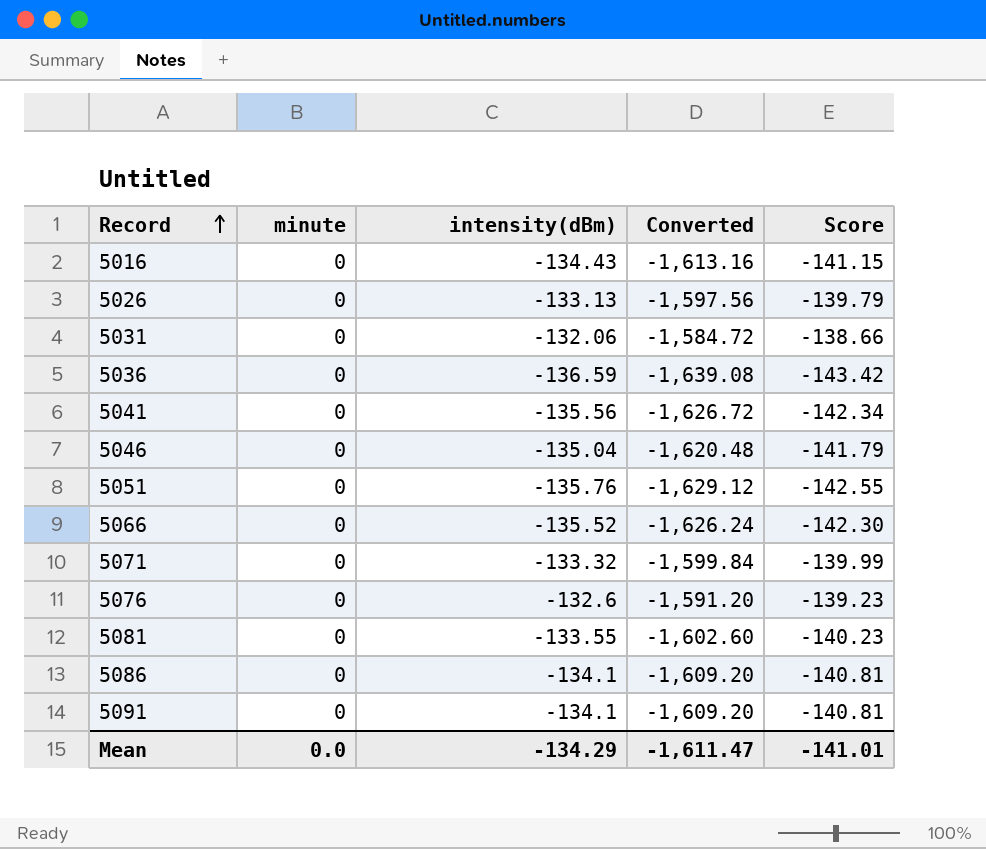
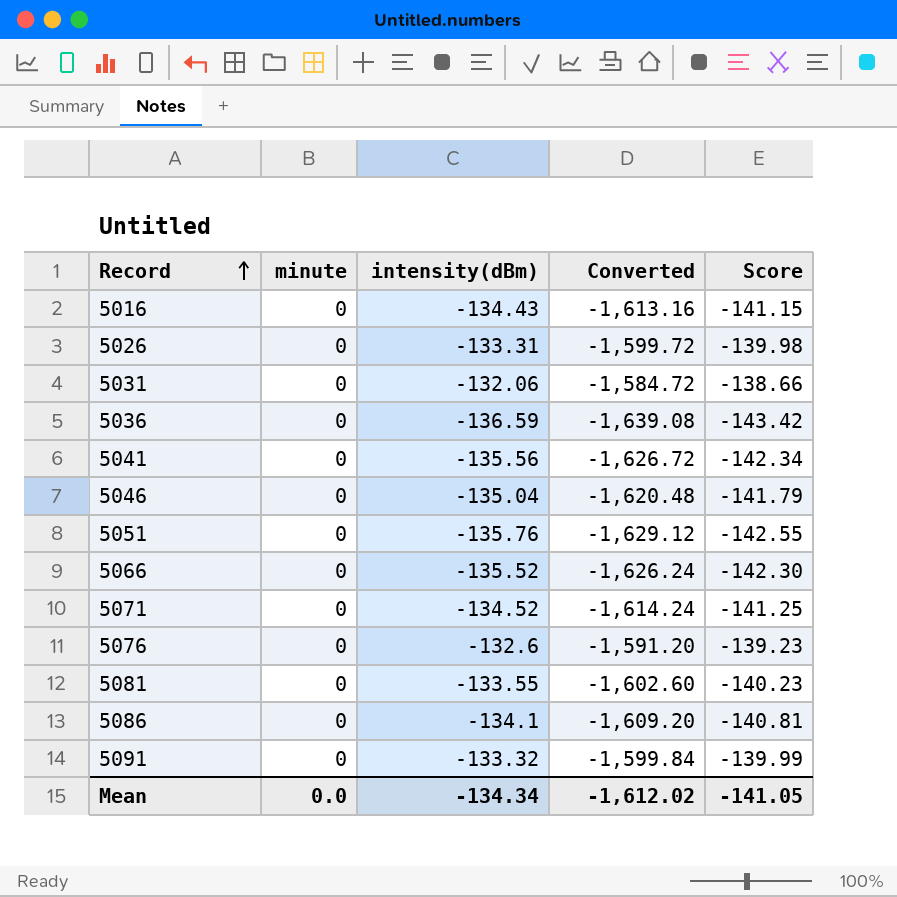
5026 | intensity(dBm): -133.13 -> -133.31
5026 | Converted: -1,597.56 -> -1,599.72
5026 | Score: -139.79 -> -139.98
5071 | intensity(dBm): -133.32 -> -134.52
5071 | Converted: -1,599.84 -> -1,614.24
5071 | Score: -139.99 -> -141.25
5091 | intensity(dBm): -134.1 -> -133.32
5091 | Converted: -1,609.20 -> -1,599.84
5091 | Score: -140.81 -> -139.99
Mean | intensity(dBm): -134.29 -> -134.34
Mean | Converted: -1,611.47 -> -1,612.02
Mean | Score: -141.01 -> -141.05

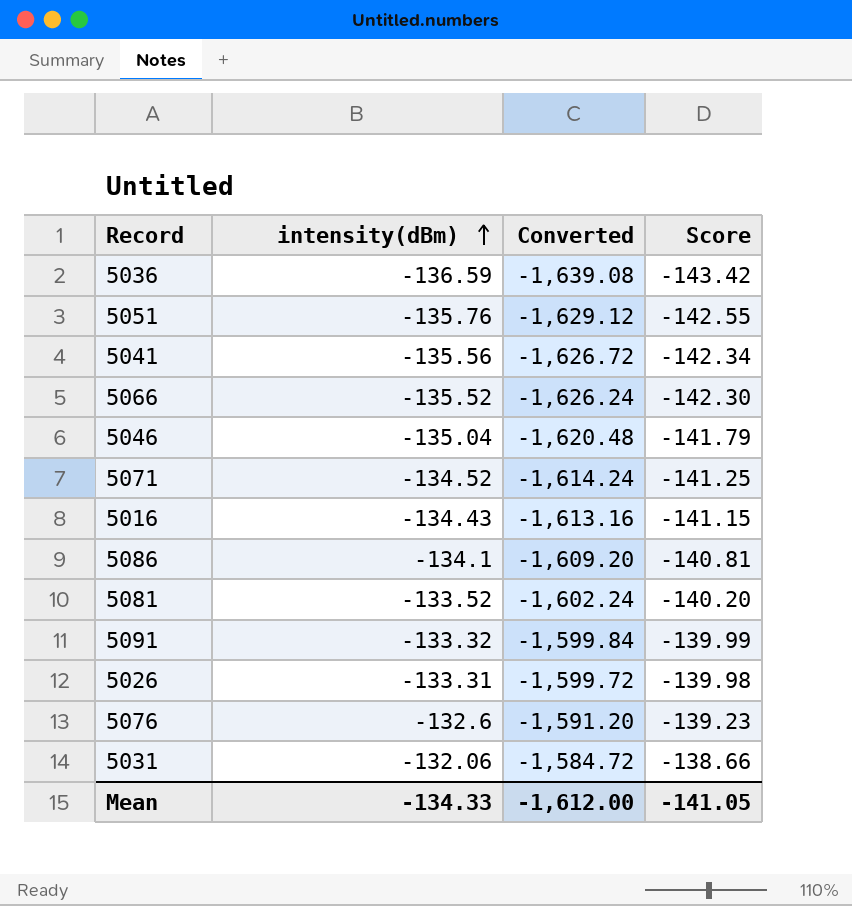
row order: Record ascending -> intensity(dBm) ascending
column minute | position: 2 -> none
5081 | intensity(dBm): -133.55 -> -133.52
5081 | Converted: -1,602.60 -> -1,602.24
5081 | Score: -140.23 -> -140.20
Mean | intensity(dBm): -134.34 -> -134.33
Mean | Converted: -1,612.02 -> -1,612.00

